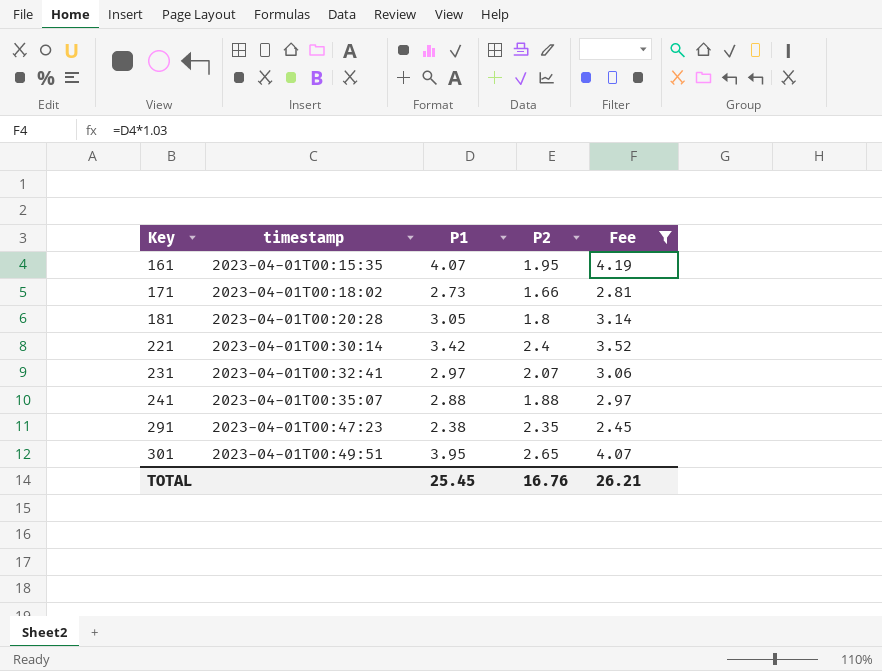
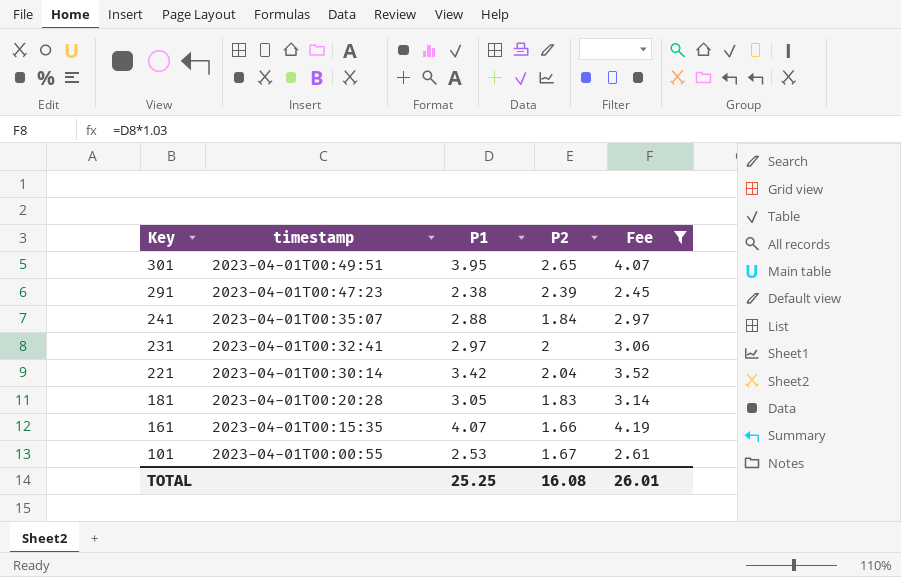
row order: Key ascending -> Key descending
row 171: 2023-04-01T00:18:02 | 2.73 | 1.66 | 2.81 -> none
291 | P2: 2.35 -> 2.39
241 | P2: 1.88 -> 1.84
231 | P2: 2.07 -> 2
221 | P2: 2.4 -> 2.04
181 | P2: 1.8 -> 1.83
161 | P2: 1.95 -> 1.66
row 101: none -> 2023-04-01T00:00:55 | 2.53 | 1.67 | 2.61
TOTAL | P1: 25.45 -> 25.25
TOTAL | P2: 16.76 -> 16.08
TOTAL | Fee: 26.21 -> 26.01

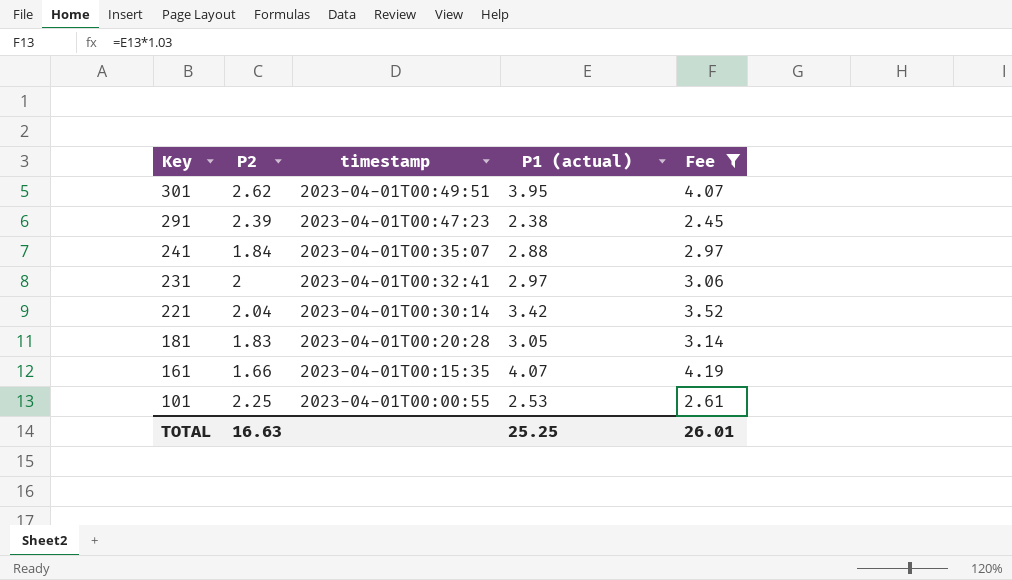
column P2 | position: 4 -> 2
column name: P1 -> P1 (actual)
301 | P2: 2.65 -> 2.62
101 | P2: 1.67 -> 2.25
TOTAL | P2: 16.08 -> 16.63

